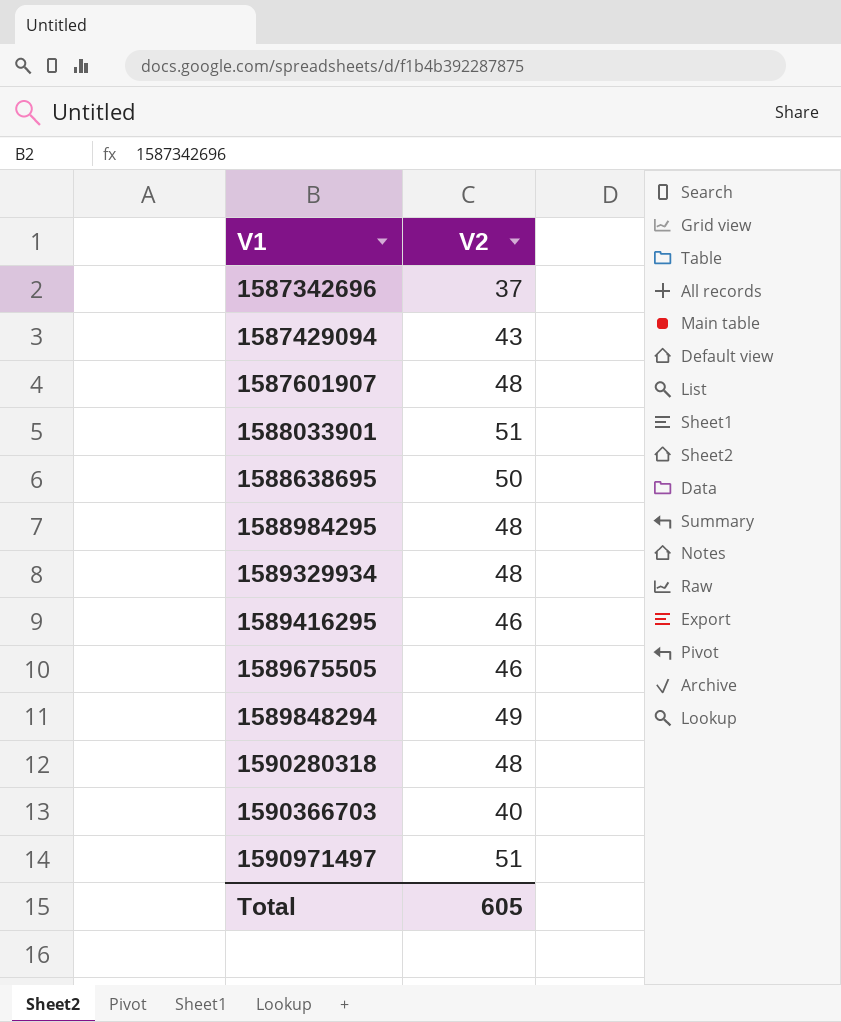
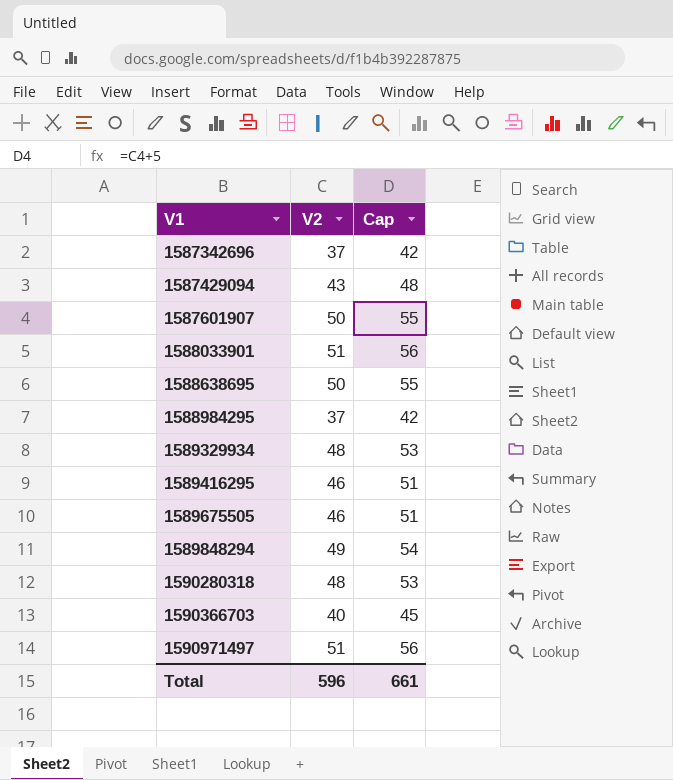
column Cap | formula: none -> [V2] + 5
1587601907 | V2: 48 -> 50
1588984295 | V2: 48 -> 37
Total | V2: 605 -> 596

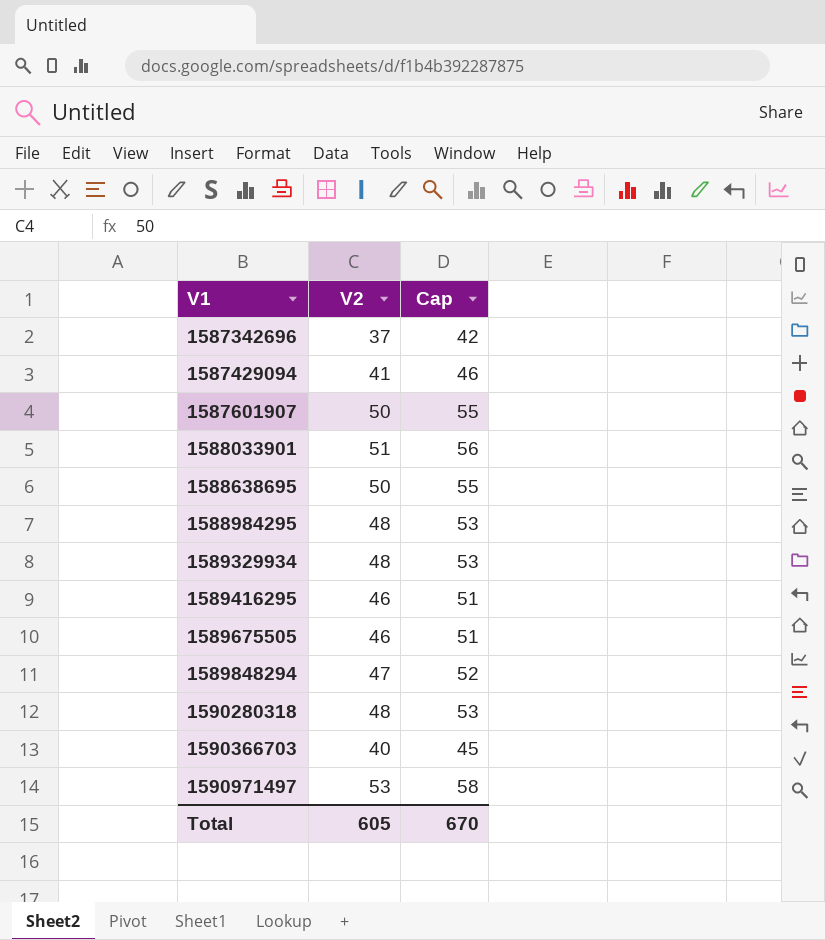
1587429094 | V2: 43 -> 41
1587429094 | Cap: 48 -> 46
1588984295 | V2: 37 -> 48
1588984295 | Cap: 42 -> 53
1589848294 | V2: 49 -> 47
1589848294 | Cap: 54 -> 52
1590971497 | V2: 51 -> 53
1590971497 | Cap: 56 -> 58
Total | V2: 596 -> 605
Total | Cap: 661 -> 670

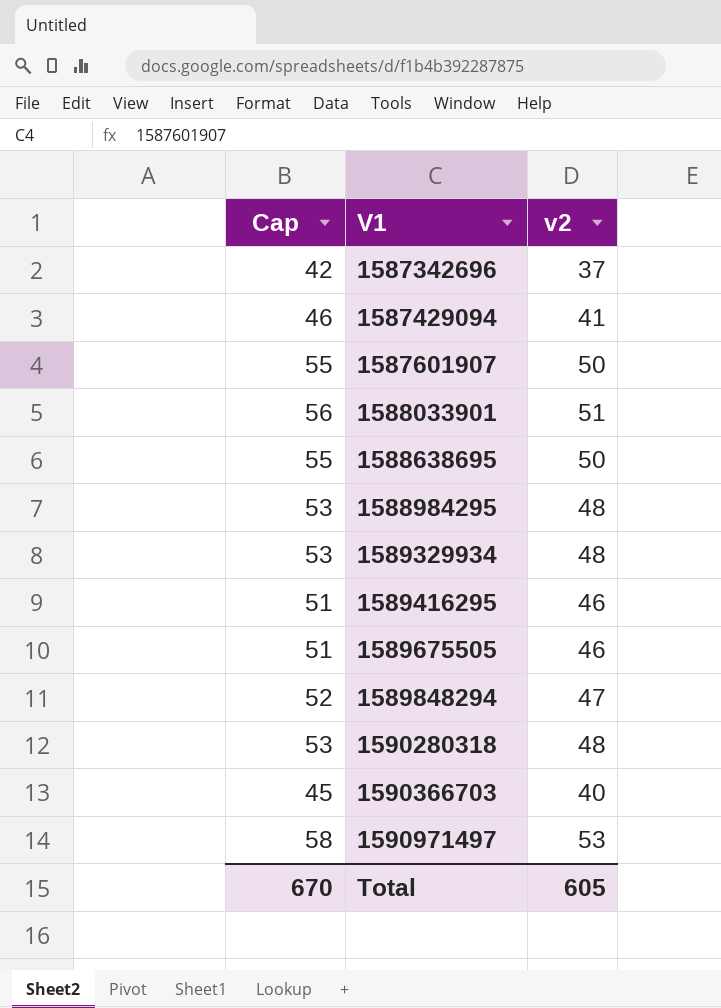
column Cap | position: 3 -> 1
column name: V2 -> v2

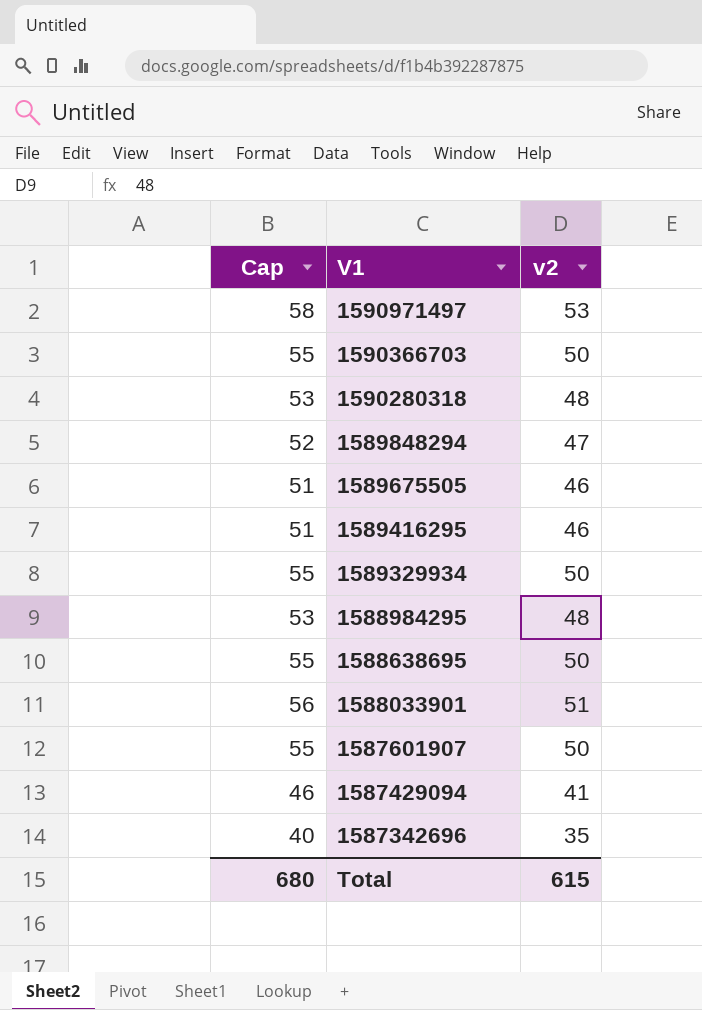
row order: V1 ascending -> V1 descending
1590366703 | Cap: 45 -> 55
1590366703 | v2: 40 -> 50
1589329934 | Cap: 53 -> 55
1589329934 | v2: 48 -> 50
1587342696 | Cap: 42 -> 40
1587342696 | v2: 37 -> 35
Total | Cap: 670 -> 680
Total | v2: 605 -> 615

